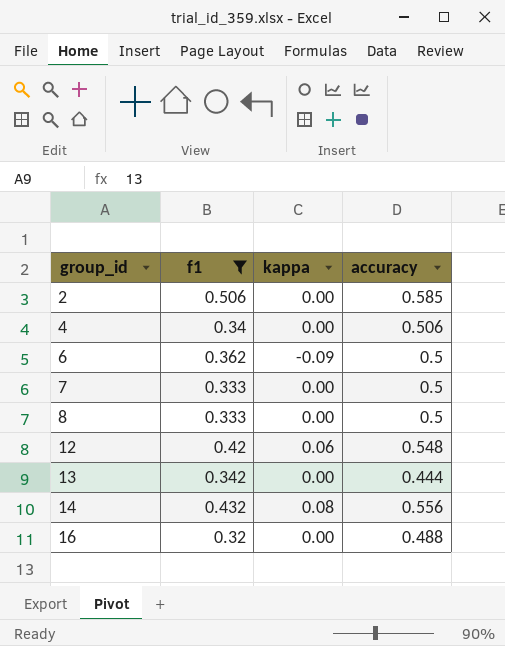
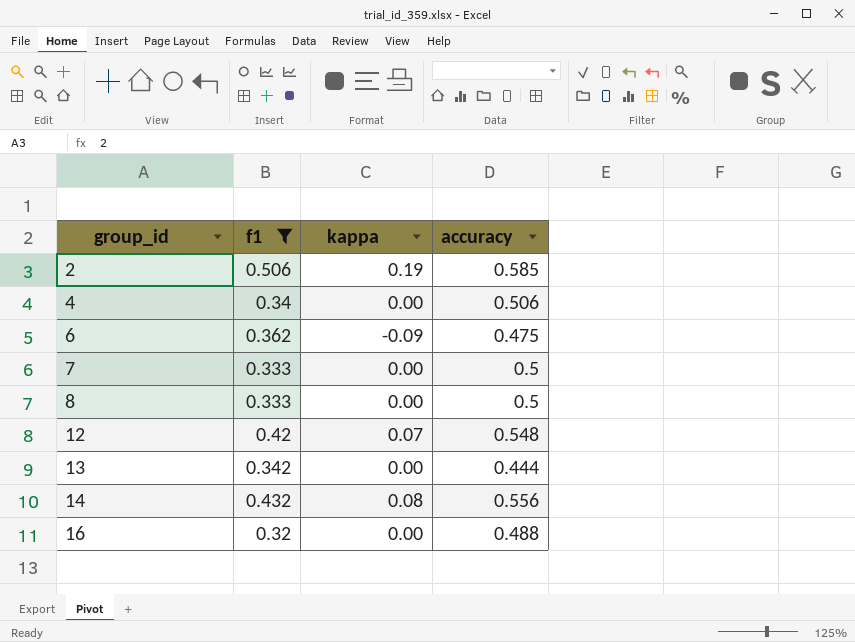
2 | kappa: 0.00 -> 0.19
6 | accuracy: 0.5 -> 0.475
12 | kappa: 0.06 -> 0.07

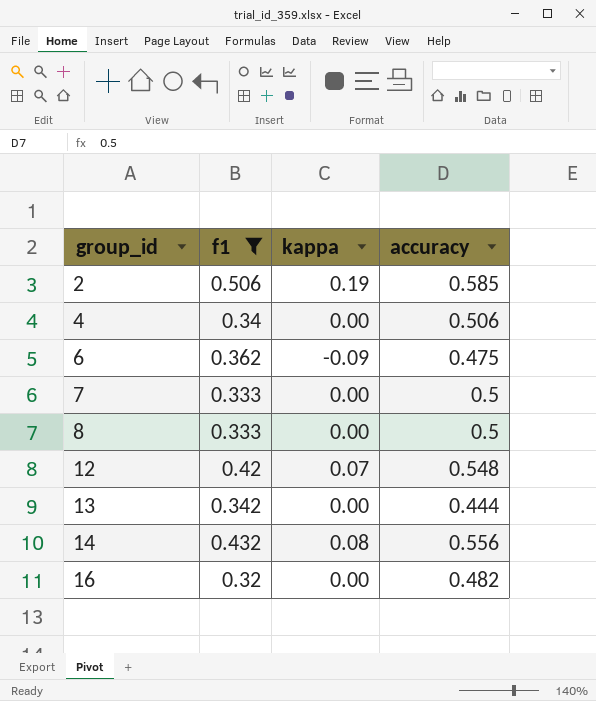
16 | accuracy: 0.488 -> 0.482

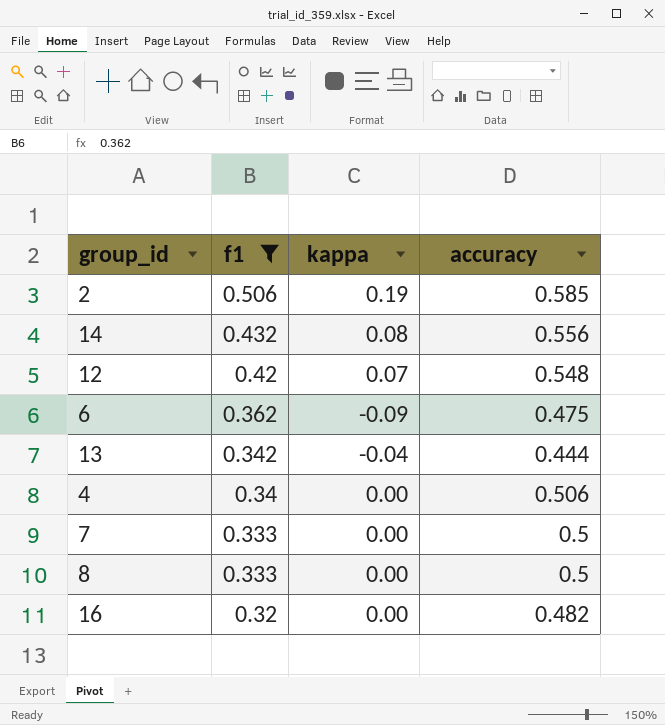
row order: group_id ascending -> f1 descending
13 | kappa: 0.00 -> -0.04

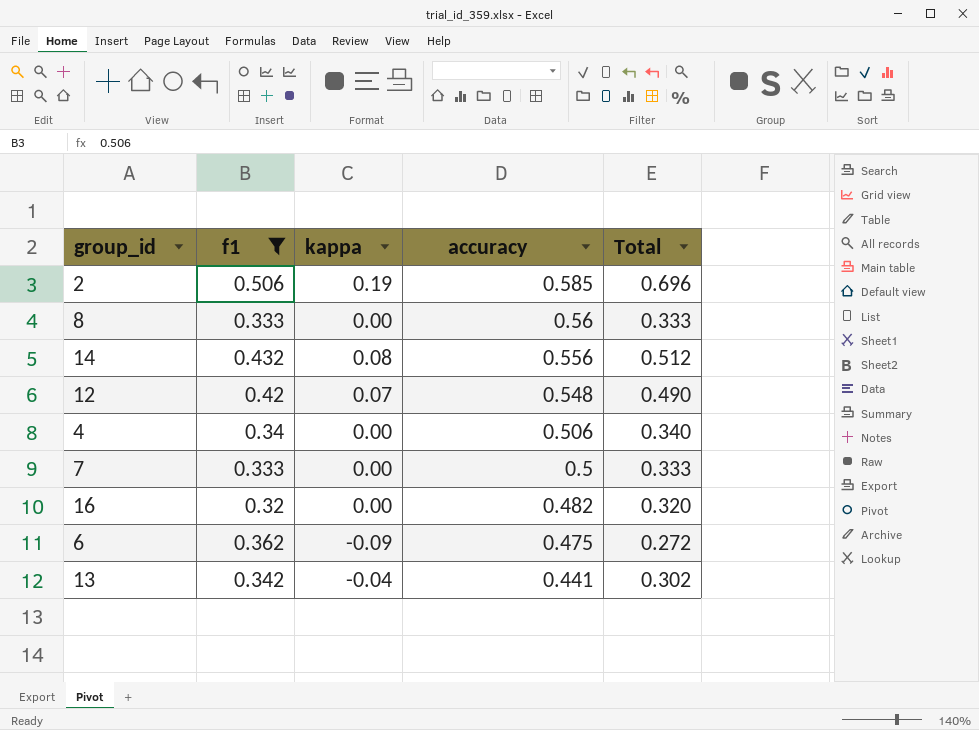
row order: f1 descending -> accuracy descending
column Total | formula: none -> [f1] + [kappa]
8 | accuracy: 0.5 -> 0.56
13 | accuracy: 0.444 -> 0.441

